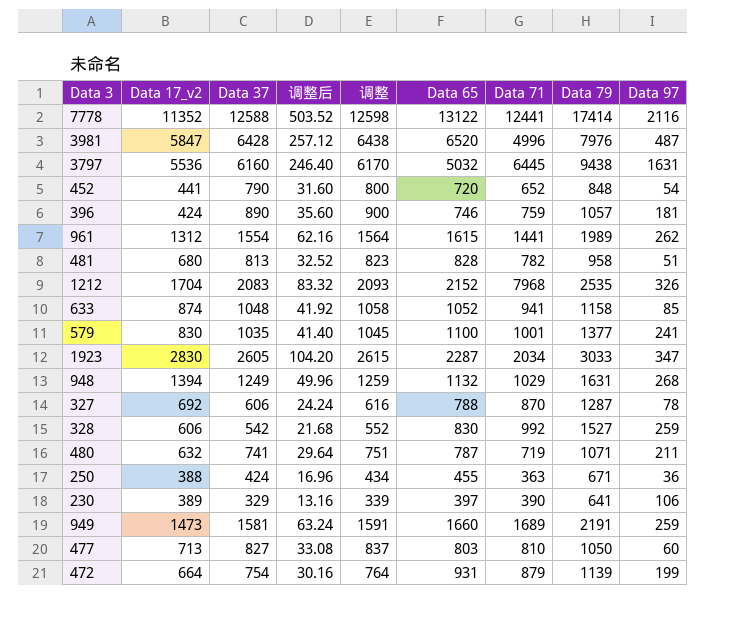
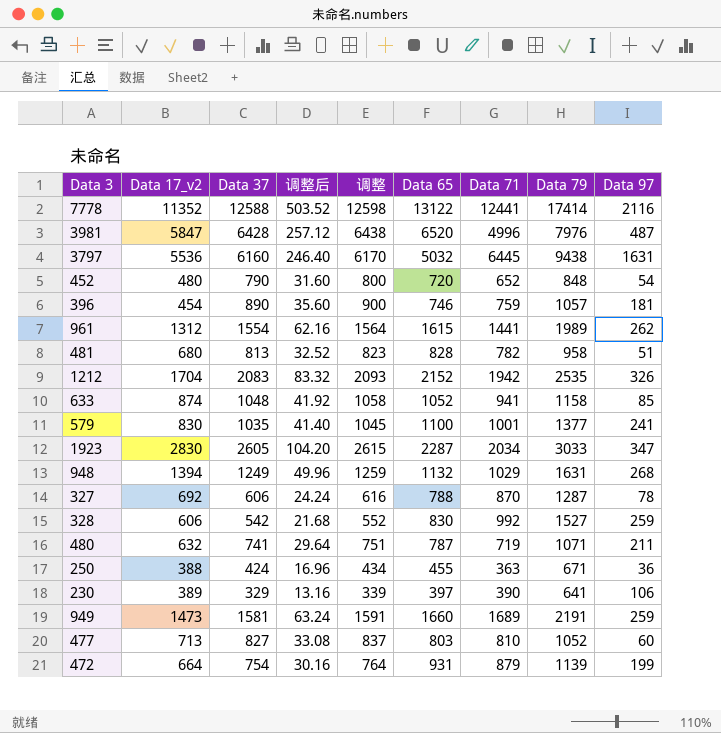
452 | Data 17_v2: 441 -> 480
396 | Data 17_v2: 424 -> 454
1212 | Data 71: 7968 -> 1942
477 | Data 79: 1050 -> 1052

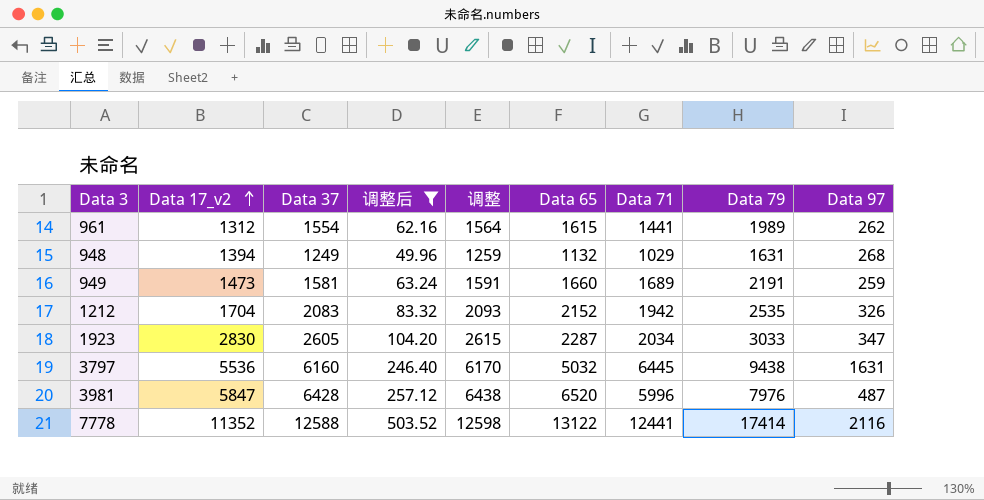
filter: none -> 调整后 >= 49.96
row order: none -> Data 17_v2 ascending
3981 | Data 71: 4996 -> 5996

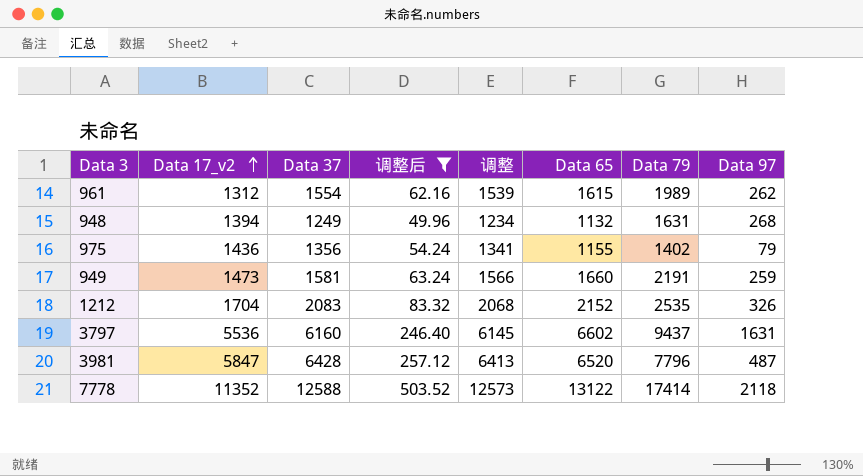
column Data 71 | position: 7 -> none
column 调整 | formula: [Data 37] + 10 -> [Data 37] - 15
row 1923: 2830 | 2605 | 104.20 | 2615 | 2287 | 2034 | 3033 | 347 -> none
row 975: none -> 1436 | 1356 | 54.24 | 1341 | 1155 | 1402 | 79
3797 | Data 65: 5032 -> 6602
3797 | Data 79: 9438 -> 9437
3981 | Data 79: 7976 -> 7796
7778 | Data 97: 2116 -> 2118

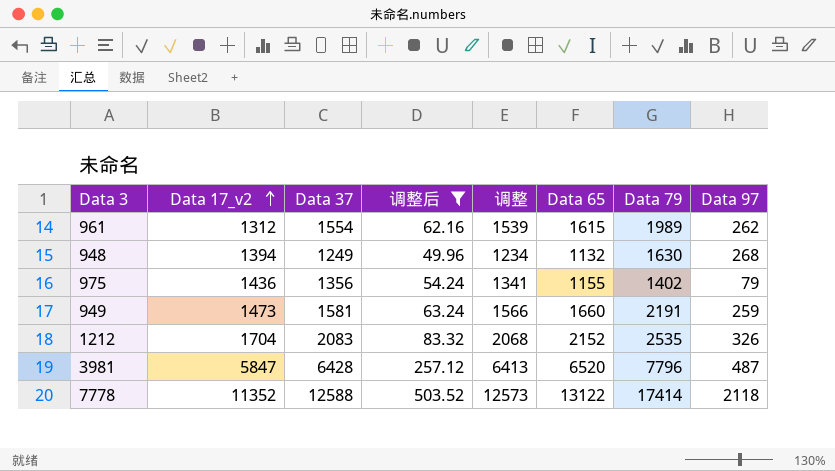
row 3797: 5536 | 6160 | 246.40 | 6145 | 6602 | 9437 | 1631 -> none
948 | Data 79: 1631 -> 1630

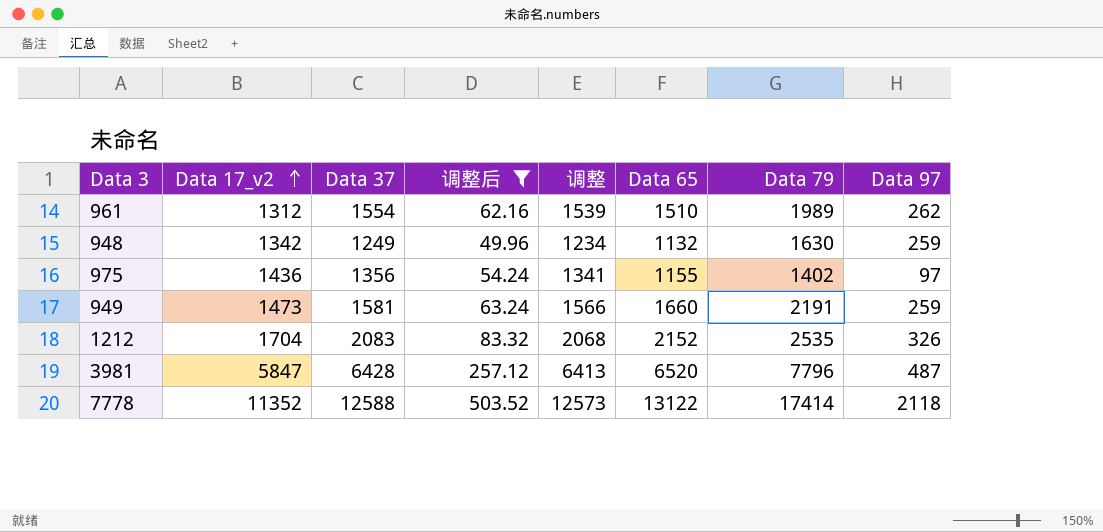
961 | Data 65: 1615 -> 1510
948 | Data 17_v2: 1394 -> 1342
948 | Data 97: 268 -> 259
975 | Data 97: 79 -> 97

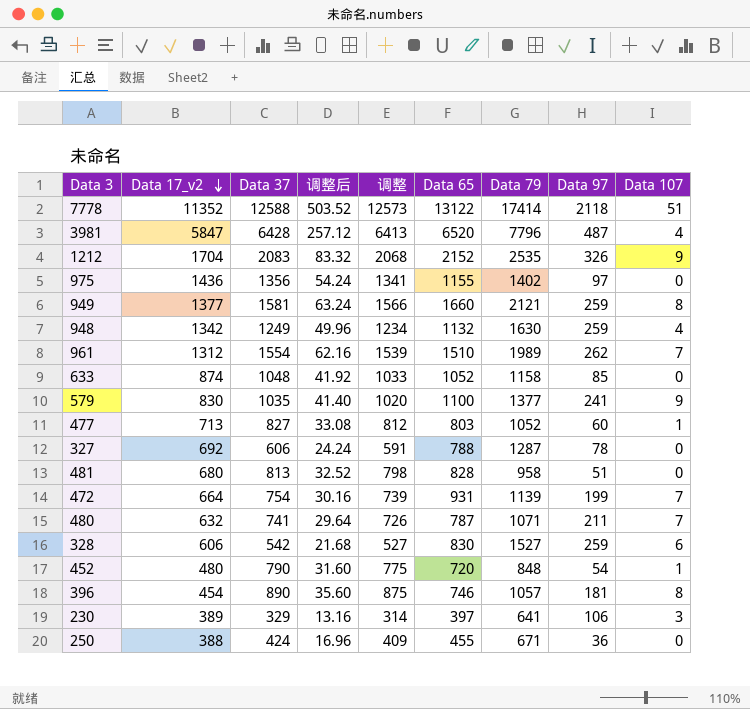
filter: 调整后 >= 49.96 -> none
row order: Data 17_v2 ascending -> Data 17_v2 descending
column Data 107 | position: none -> 9
949 | Data 17_v2: 1473 -> 1377
949 | Data 79: 2191 -> 2121

